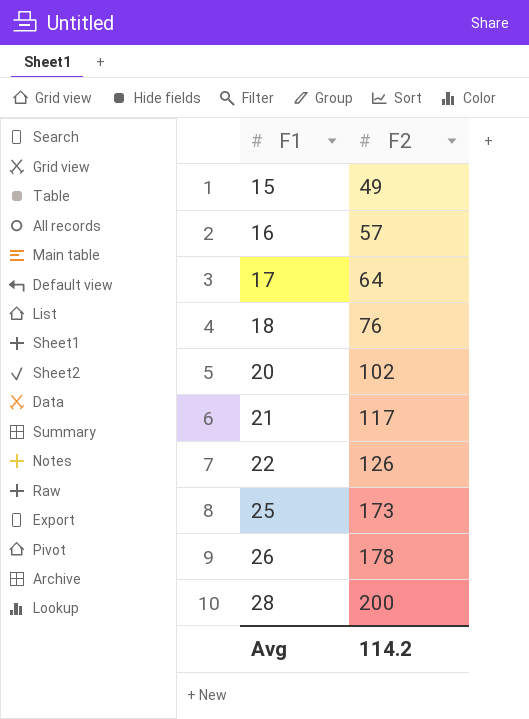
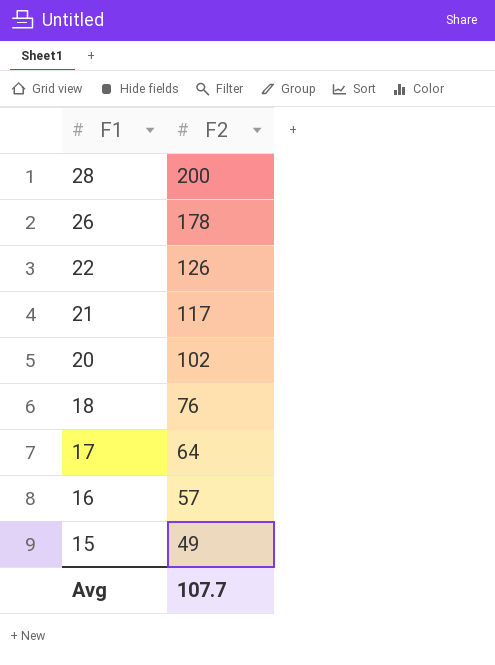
row order: F1 ascending -> F1 descending
row 25: 173 -> none
Avg | F2: 114.2 -> 107.7

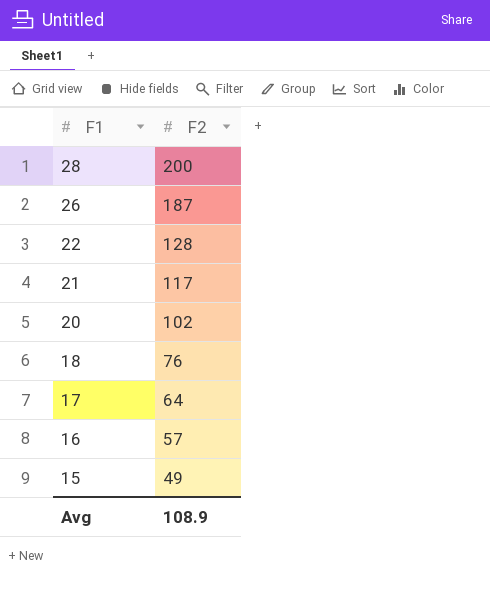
26 | F2: 178 -> 187
22 | F2: 126 -> 128
Avg | F2: 107.7 -> 108.9

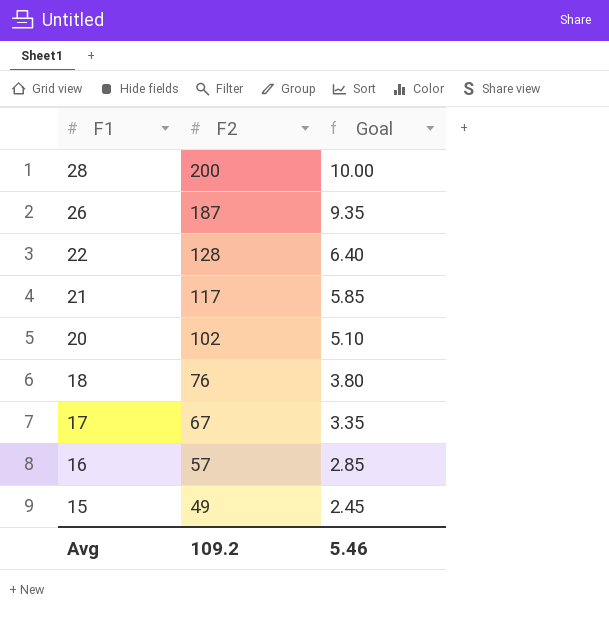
column Goal | formula: none -> [F2] * 0.05
17 | F2: 64 -> 67
Avg | F2: 108.9 -> 109.2

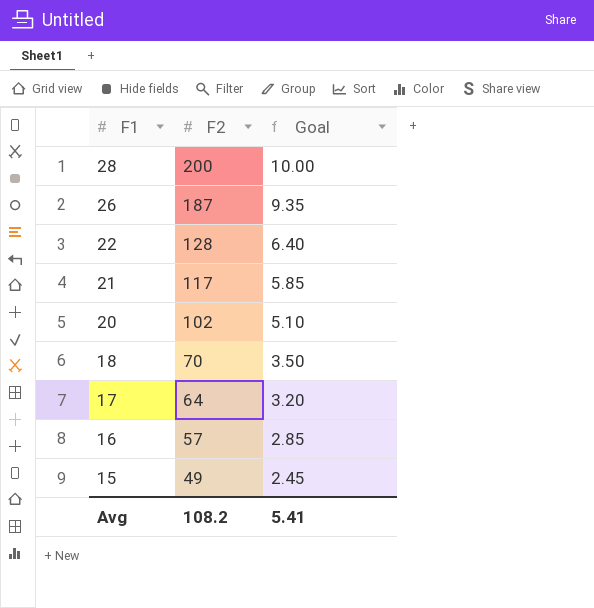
18 | F2: 76 -> 70
18 | Goal: 3.80 -> 3.50
17 | F2: 67 -> 64
17 | Goal: 3.35 -> 3.20
Avg | F2: 109.2 -> 108.2
Avg | Goal: 5.46 -> 5.41

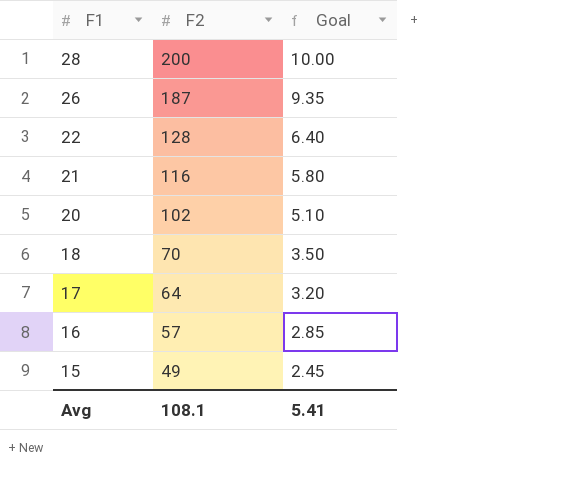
21 | F2: 117 -> 116
21 | Goal: 5.85 -> 5.80
Avg | F2: 108.2 -> 108.1

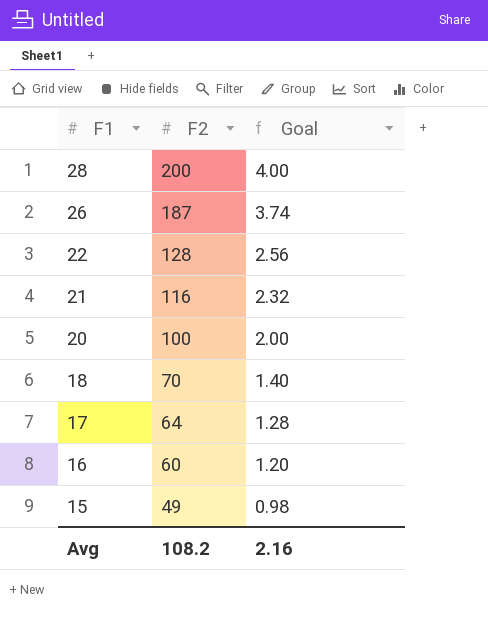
column Goal | formula: [F2] * 0.05 -> [F2] * 0.02
20 | F2: 102 -> 100
16 | F2: 57 -> 60
Avg | F2: 108.1 -> 108.2
Avg | Goal: 5.41 -> 2.16

